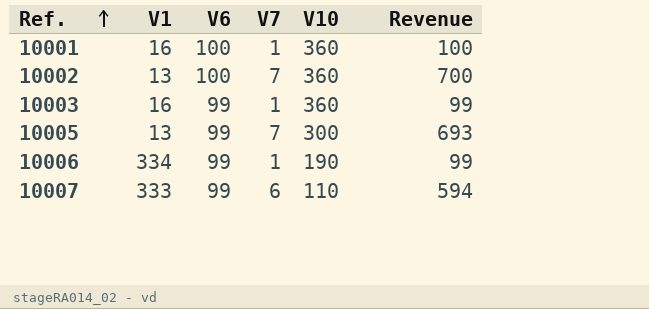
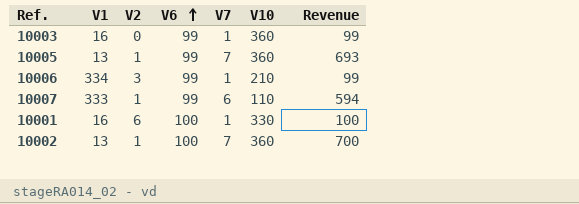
row order: Ref. ascending -> V6 ascending
column V2 | position: none -> 3
10005 | V10: 300 -> 360
10006 | V10: 190 -> 210
10001 | V10: 360 -> 330

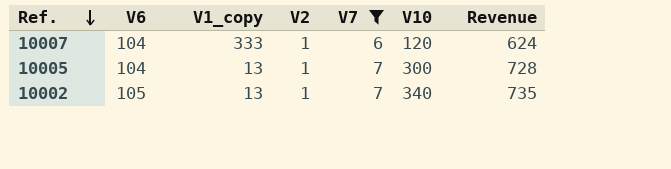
filter: none -> V7 != 1
row order: V6 ascending -> Ref. descending
column V6 | position: 4 -> 2
column name: V1 -> V1_copy
10007 | V6: 99 -> 104
10007 | V10: 110 -> 120
10007 | Revenue: 594 -> 624
10005 | V6: 99 -> 104
10005 | V10: 360 -> 300
10005 | Revenue: 693 -> 728
10002 | V6: 100 -> 105
10002 | V10: 360 -> 340
10002 | Revenue: 700 -> 735

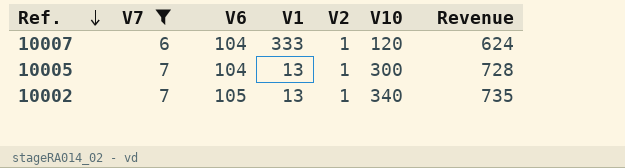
column V7 | position: 5 -> 2
column name: V1_copy -> V1

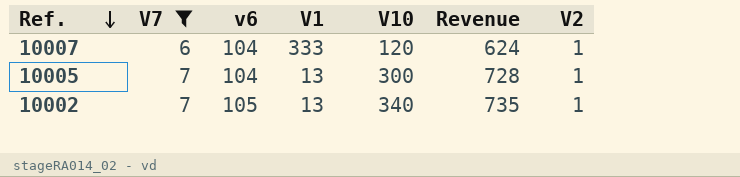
column name: V6 -> v6
column V2 | position: 5 -> 7

